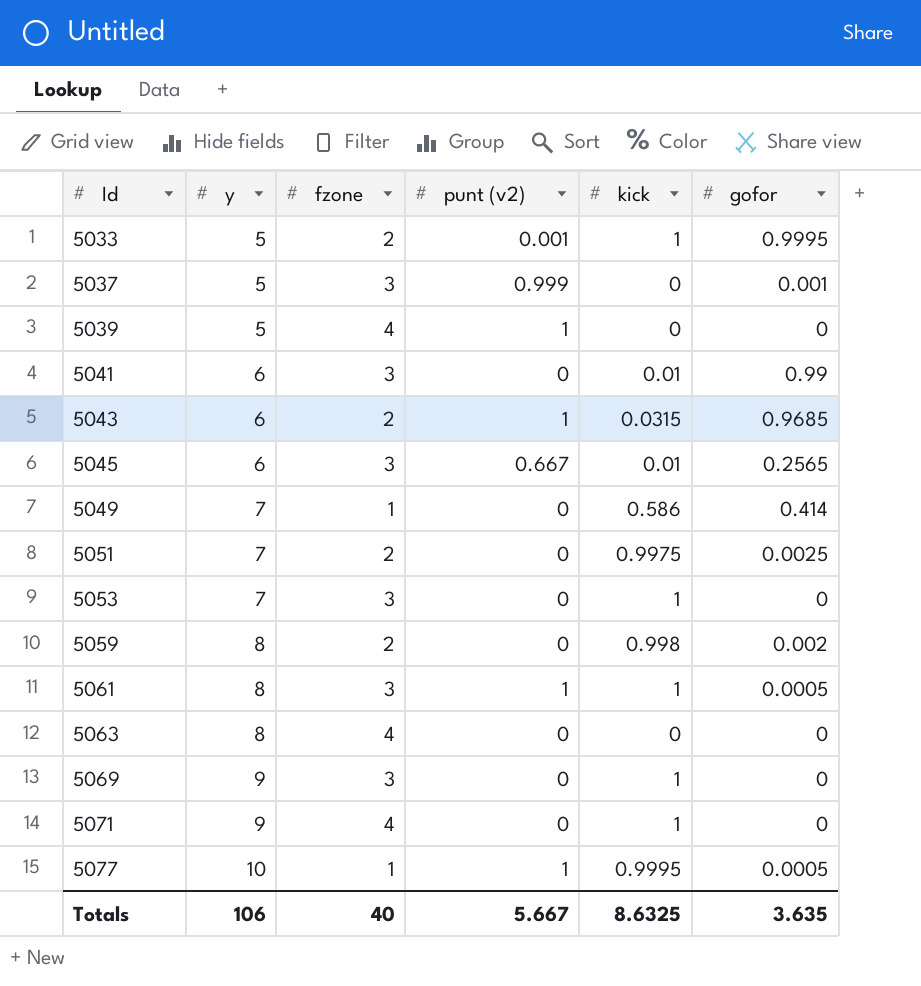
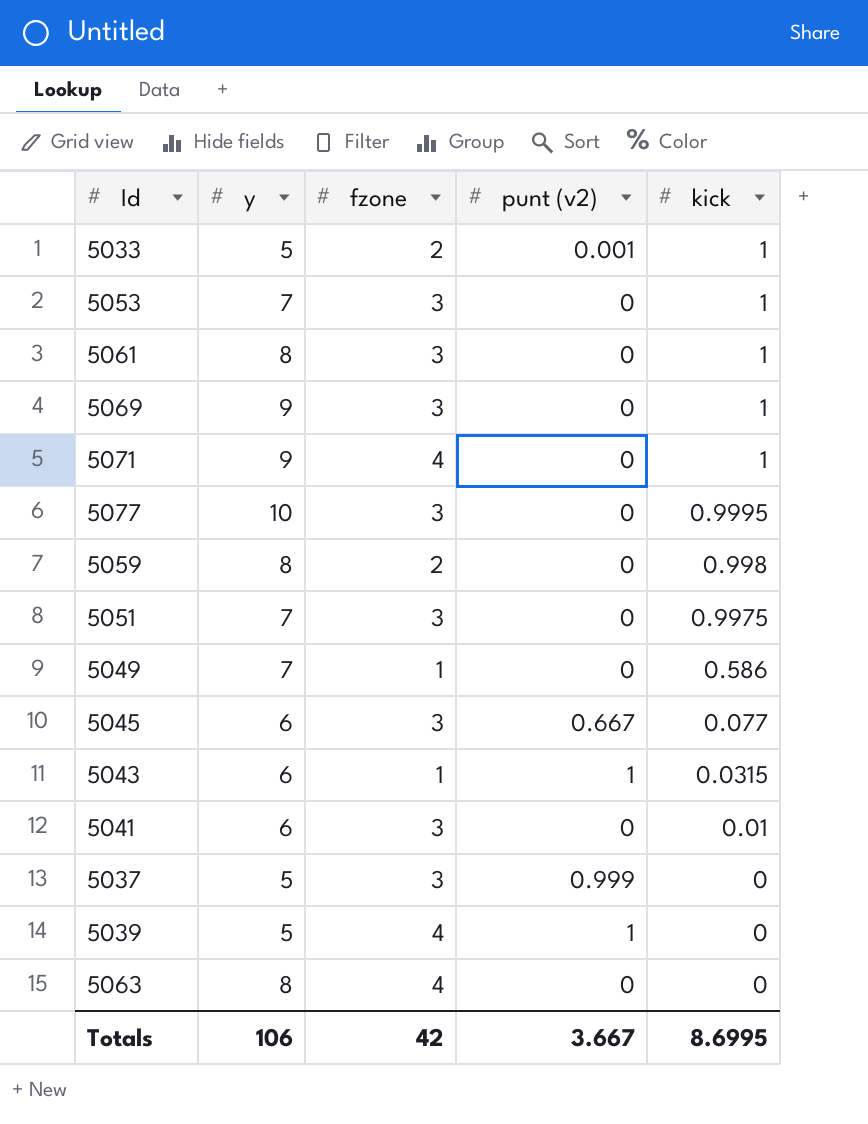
row order: Id ascending -> kick descending
column gofor | position: 6 -> none
5061 | punt (v2): 1 -> 0
5077 | fzone: 1 -> 3
5077 | punt (v2): 1 -> 0
5051 | fzone: 2 -> 3
5045 | kick: 0.01 -> 0.077
5043 | fzone: 2 -> 1
Totals | fzone: 40 -> 42
Totals | punt (v2): 5.667 -> 3.667
Totals | kick: 8.6325 -> 8.6995

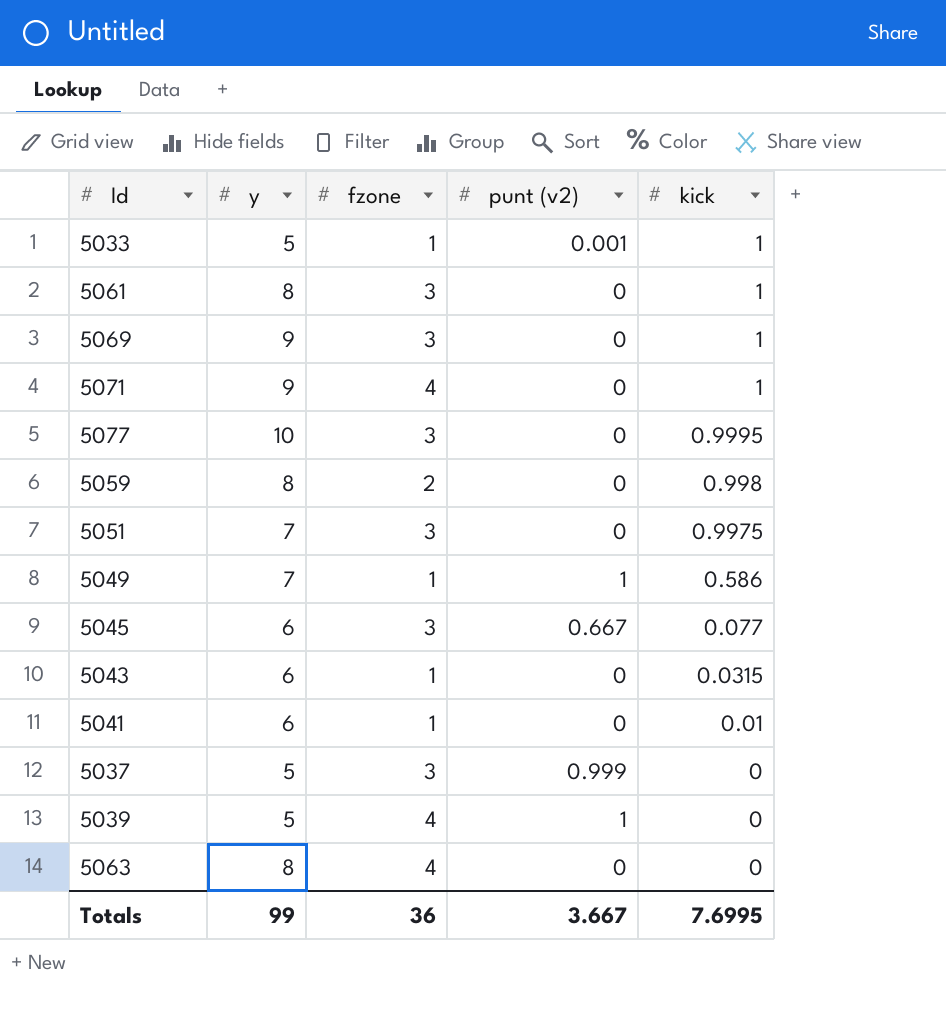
row 5053: 7 | 3 | 0 | 1 -> none
5033 | fzone: 2 -> 1
5049 | punt (v2): 0 -> 1
5043 | punt (v2): 1 -> 0
5041 | fzone: 3 -> 1
Totals | y: 106 -> 99
Totals | fzone: 42 -> 36
Totals | kick: 8.6995 -> 7.6995

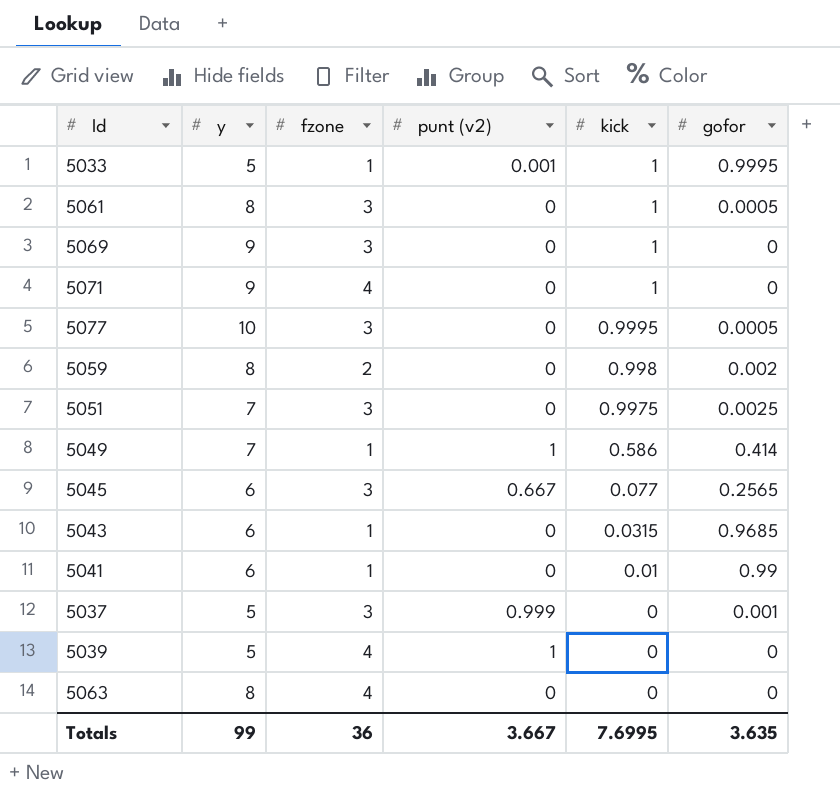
column gofor | position: none -> 6

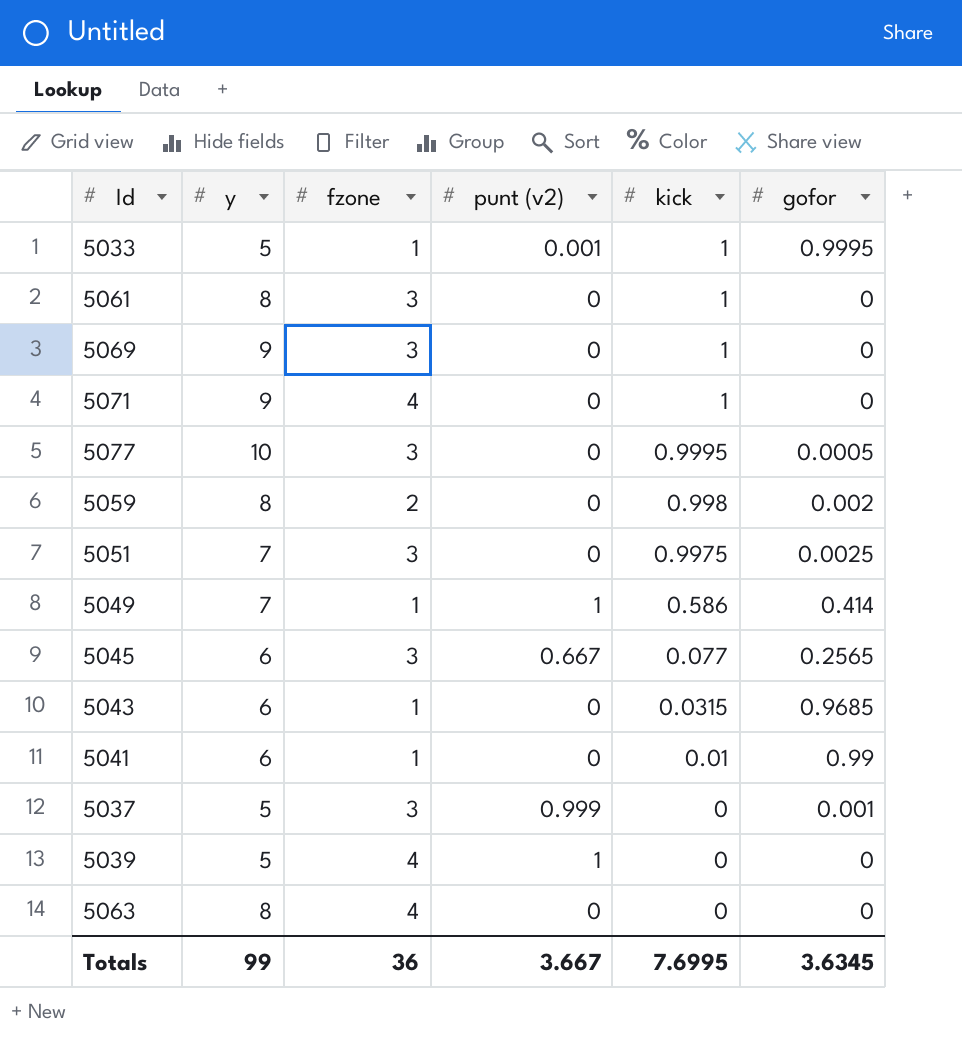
5061 | gofor: 0.0005 -> 0
Totals | gofor: 3.635 -> 3.6345

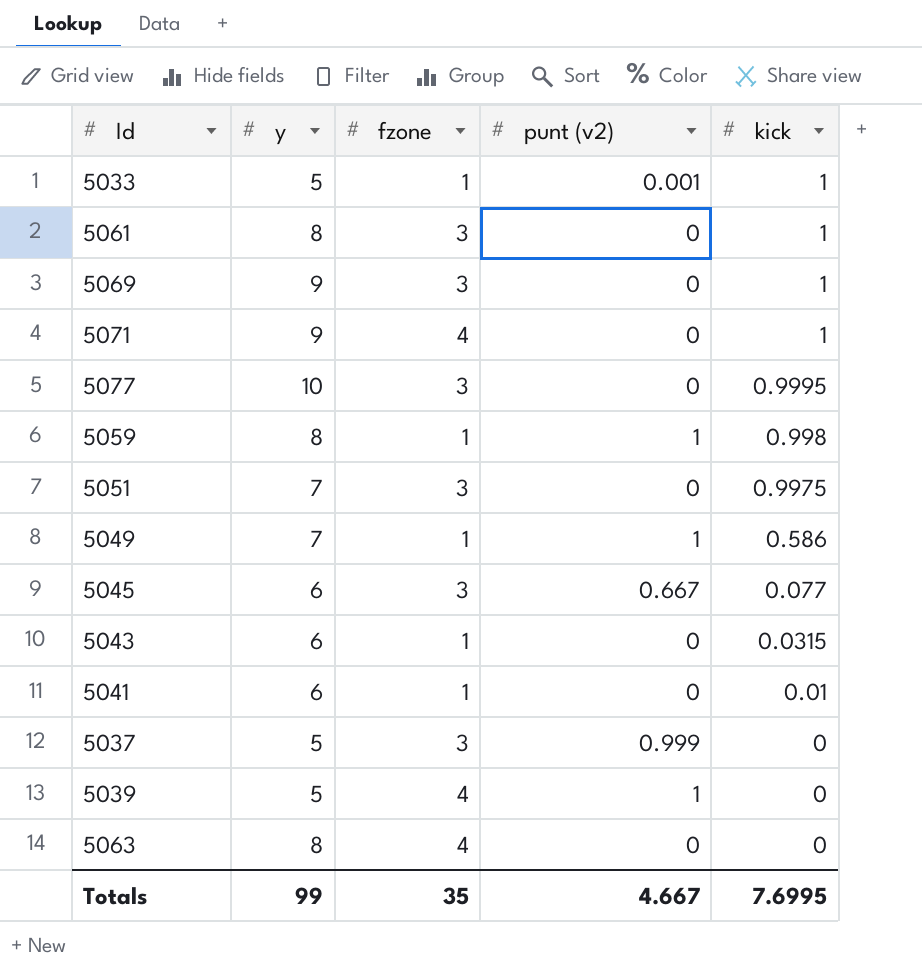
column gofor | position: 6 -> none
5059 | fzone: 2 -> 1
5059 | punt (v2): 0 -> 1
Totals | fzone: 36 -> 35
Totals | punt (v2): 3.667 -> 4.667

